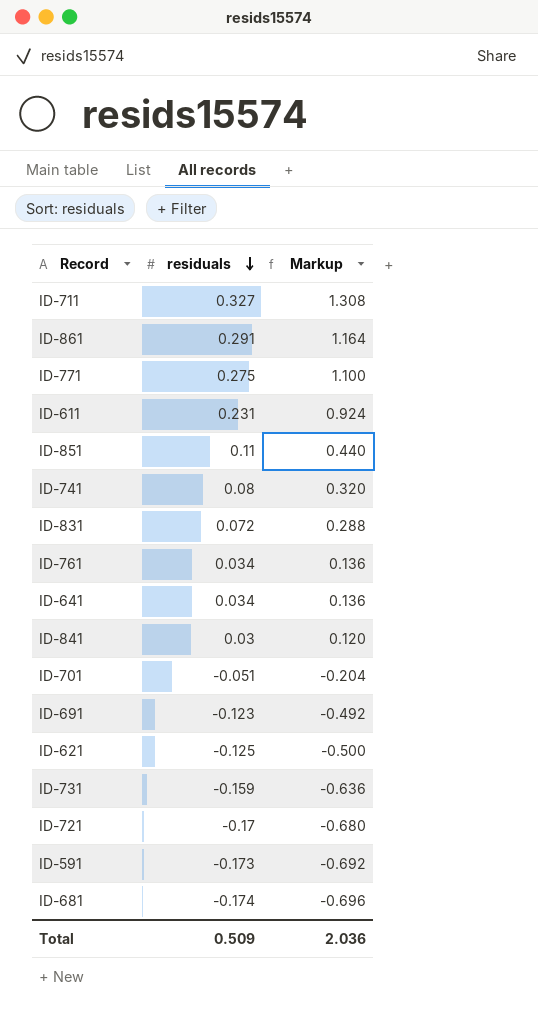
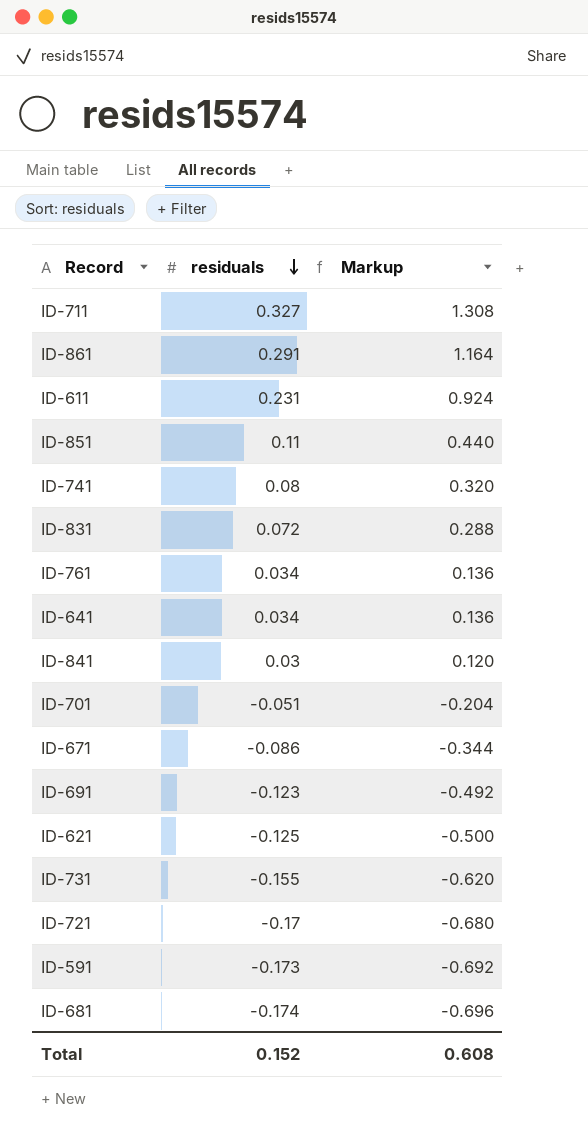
row ID-771: 0.275 | 1.100 -> none
row ID-671: none -> -0.086 | -0.344
ID-731 | residuals: -0.159 -> -0.155
ID-731 | Markup: -0.636 -> -0.620
Total | residuals: 0.509 -> 0.152
Total | Markup: 2.036 -> 0.608

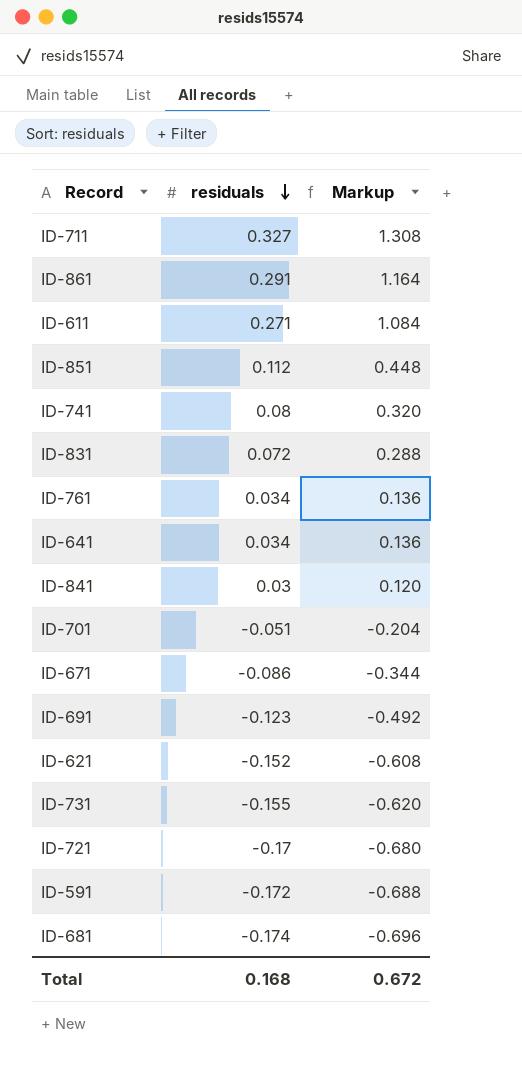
ID-611 | residuals: 0.231 -> 0.271
ID-611 | Markup: 0.924 -> 1.084
ID-851 | residuals: 0.11 -> 0.112
ID-851 | Markup: 0.440 -> 0.448
ID-621 | residuals: -0.125 -> -0.152
ID-621 | Markup: -0.500 -> -0.608
ID-591 | residuals: -0.173 -> -0.172
ID-591 | Markup: -0.692 -> -0.688
Total | residuals: 0.152 -> 0.168
Total | Markup: 0.608 -> 0.672

